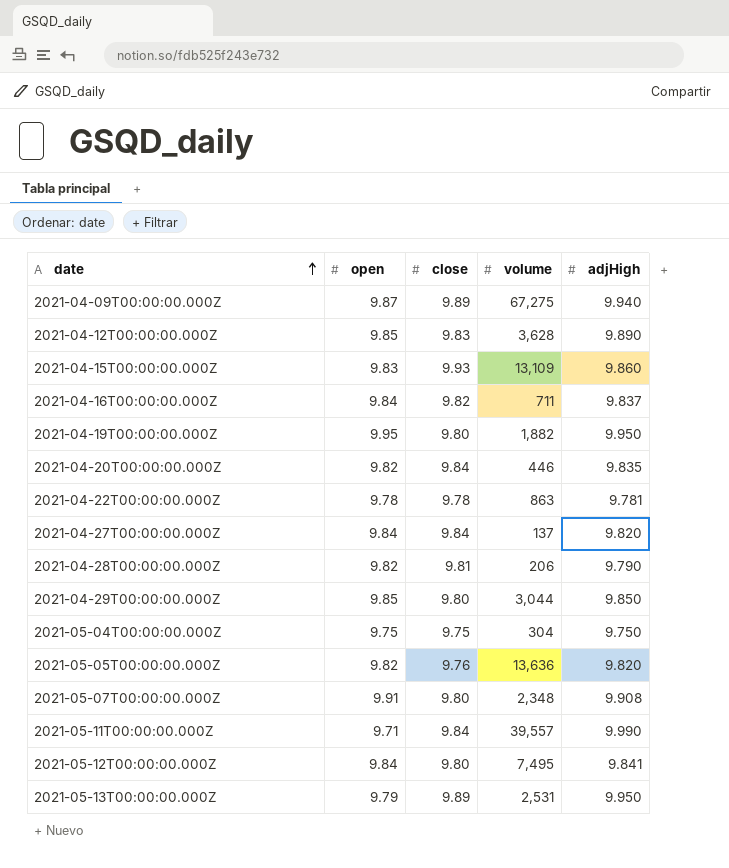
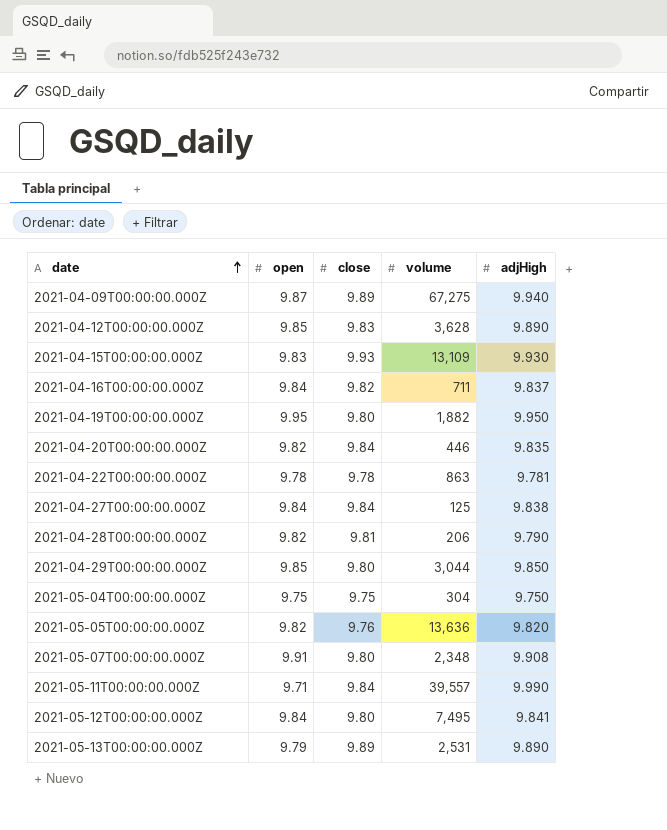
2021-04-15T00:00:00.000Z | adjHigh: 9.860 -> 9.930
2021-04-27T00:00:00.000Z | volume: 137 -> 125
2021-04-27T00:00:00.000Z | adjHigh: 9.820 -> 9.838
2021-05-13T00:00:00.000Z | adjHigh: 9.950 -> 9.890

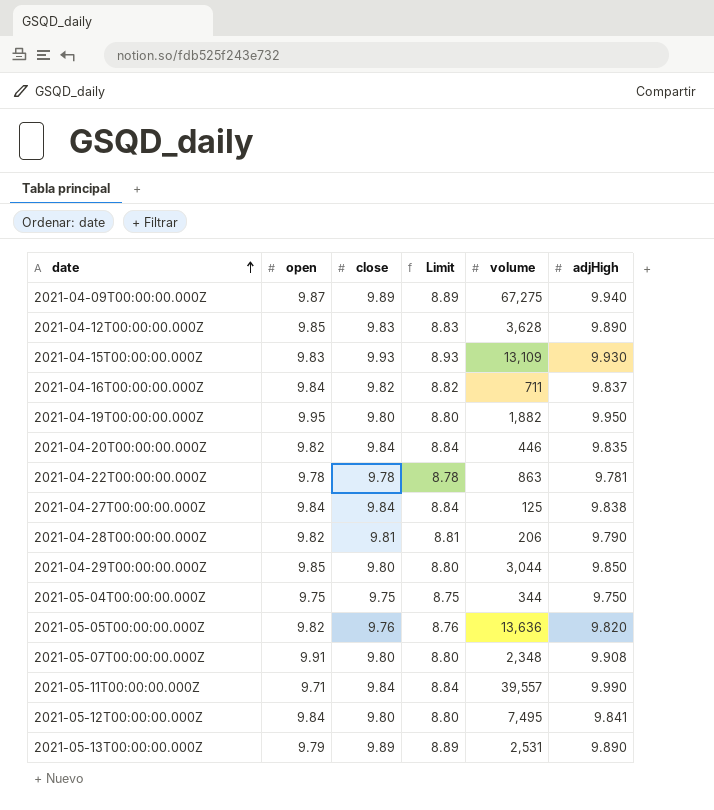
column Limit | formula: none -> [close] - 1
2021-05-04T00:00:00.000Z | volume: 304 -> 344

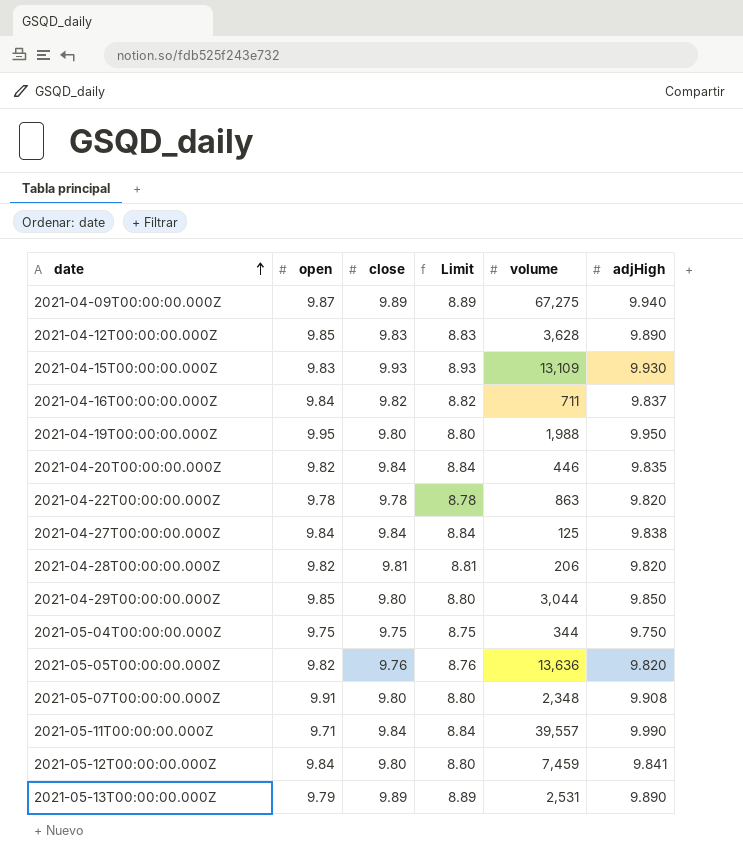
2021-04-19T00:00:00.000Z | volume: 1,882 -> 1,988
2021-04-22T00:00:00.000Z | adjHigh: 9.781 -> 9.820
2021-04-28T00:00:00.000Z | adjHigh: 9.790 -> 9.820
2021-05-12T00:00:00.000Z | volume: 7,495 -> 7,459

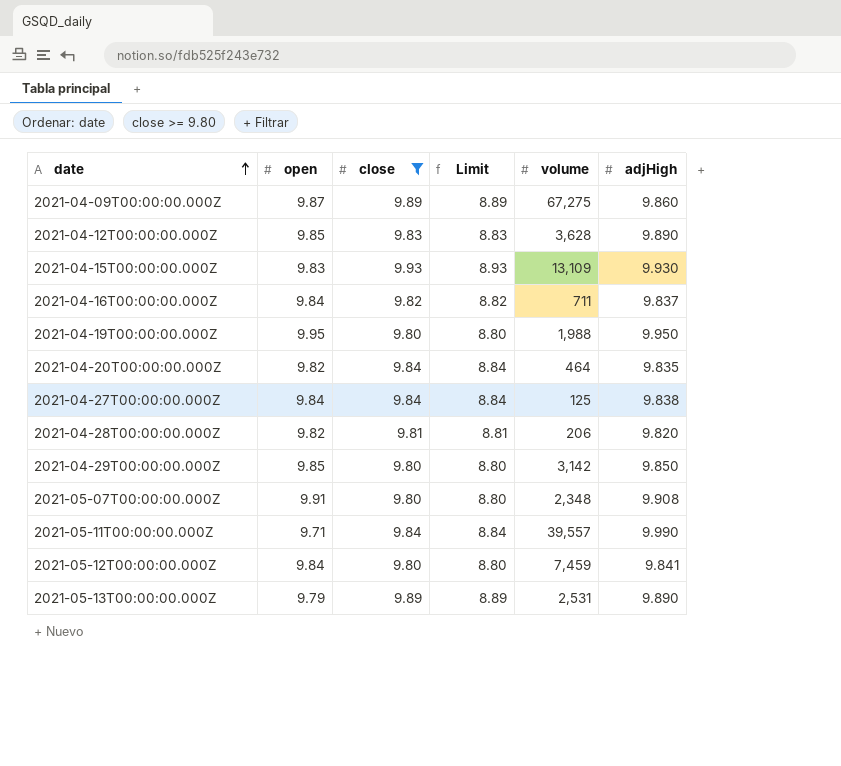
filter: none -> close >= 9.80
2021-04-09T00:00:00.000Z | adjHigh: 9.940 -> 9.860
2021-04-20T00:00:00.000Z | volume: 446 -> 464
2021-04-29T00:00:00.000Z | volume: 3,044 -> 3,142

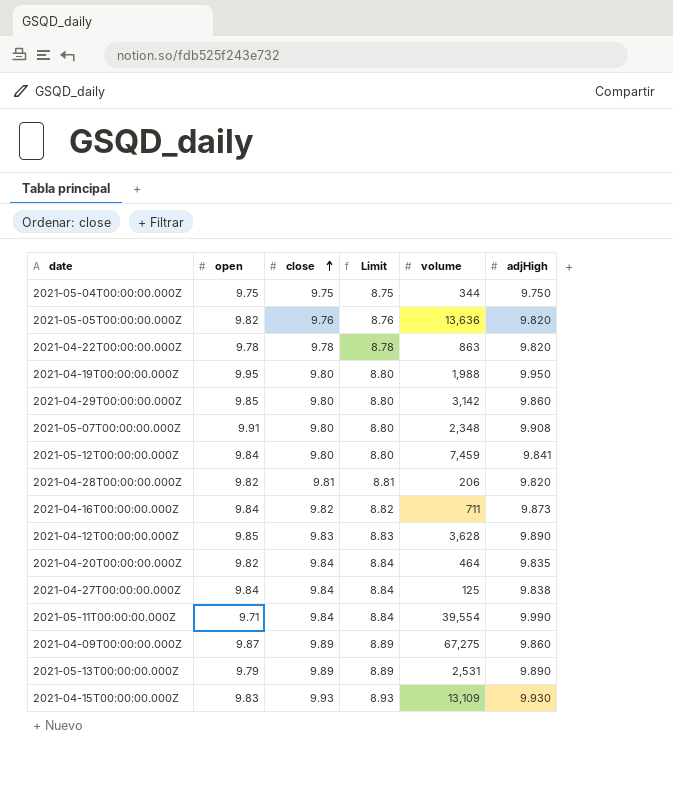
filter: close >= 9.80 -> none
row order: date ascending -> close ascending
2021-04-29T00:00:00.000Z | adjHigh: 9.850 -> 9.860
2021-04-16T00:00:00.000Z | adjHigh: 9.837 -> 9.873
2021-05-11T00:00:00.000Z | volume: 39,557 -> 39,554

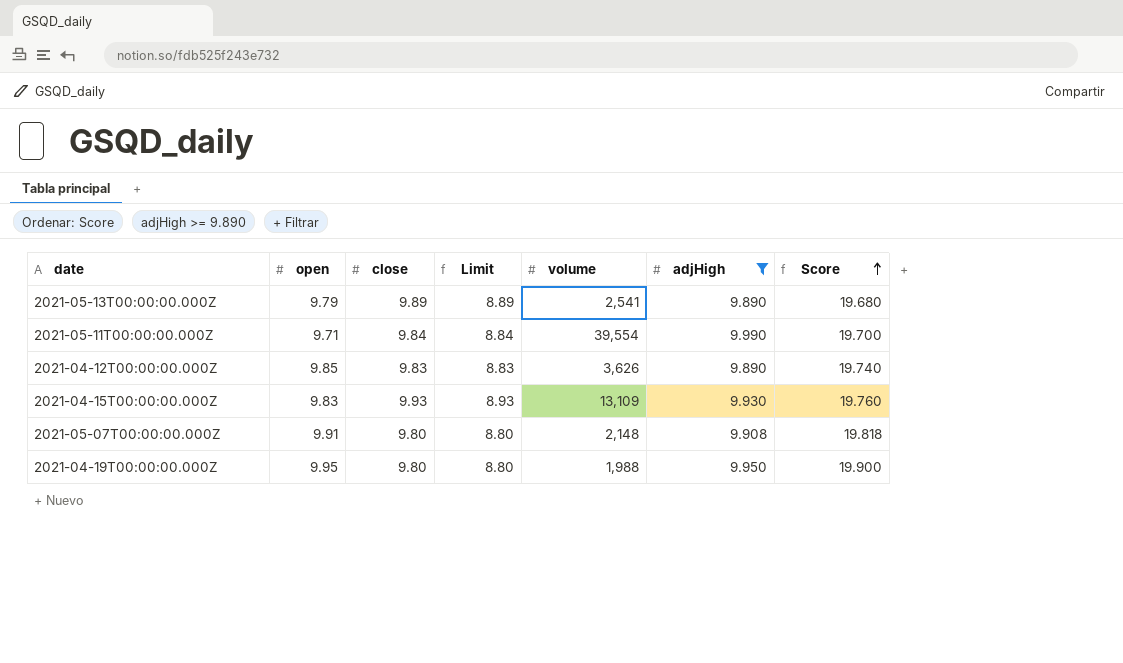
filter: none -> adjHigh >= 9.890
row order: close ascending -> Score ascending
column Score | formula: none -> [open] + [adjHigh]
2021-05-13T00:00:00.000Z | volume: 2,531 -> 2,541
2021-04-12T00:00:00.000Z | volume: 3,628 -> 3,626
2021-05-07T00:00:00.000Z | volume: 2,348 -> 2,148

